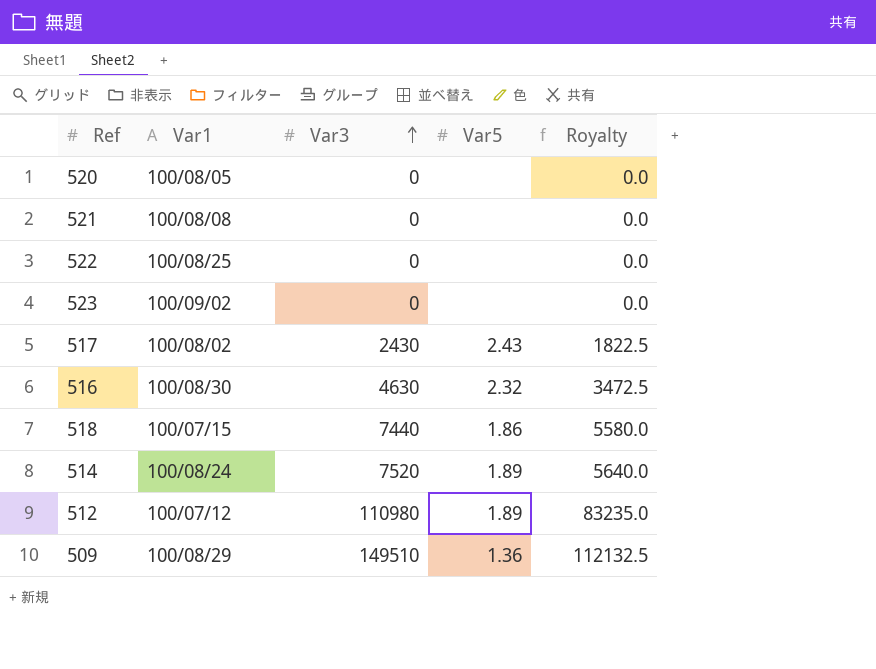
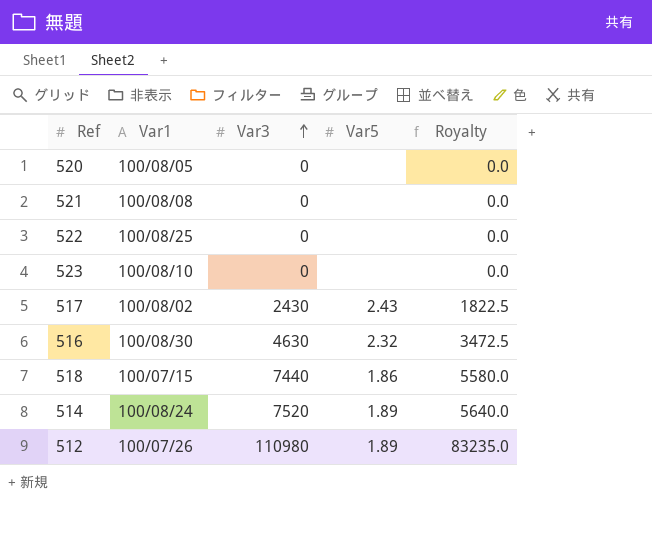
row 509: 100/08/29 | 149510 | 1.36 | 112132.5 -> none
523 | Var1: 100/09/02 -> 100/08/10
512 | Var1: 100/07/12 -> 100/07/26

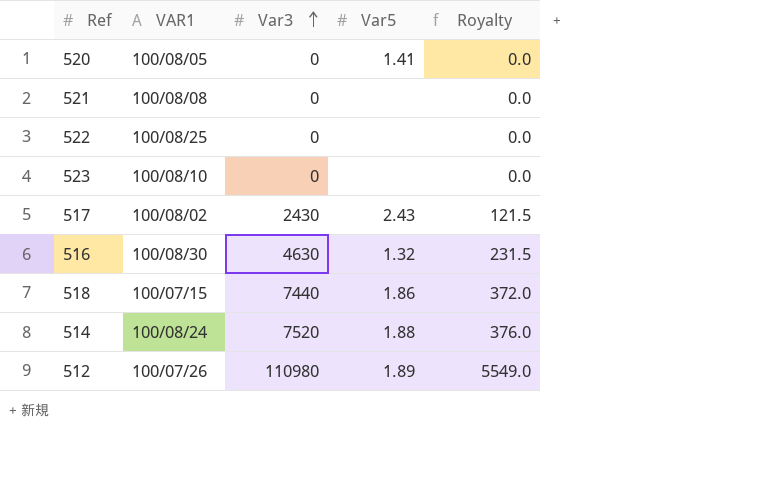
column name: Var1 -> VAR1
column Royalty | formula: [Var3] * 0.75 -> [Var3] * 0.05
520 | Var5: none -> 1.41
516 | Var5: 2.32 -> 1.32
514 | Var5: 1.89 -> 1.88

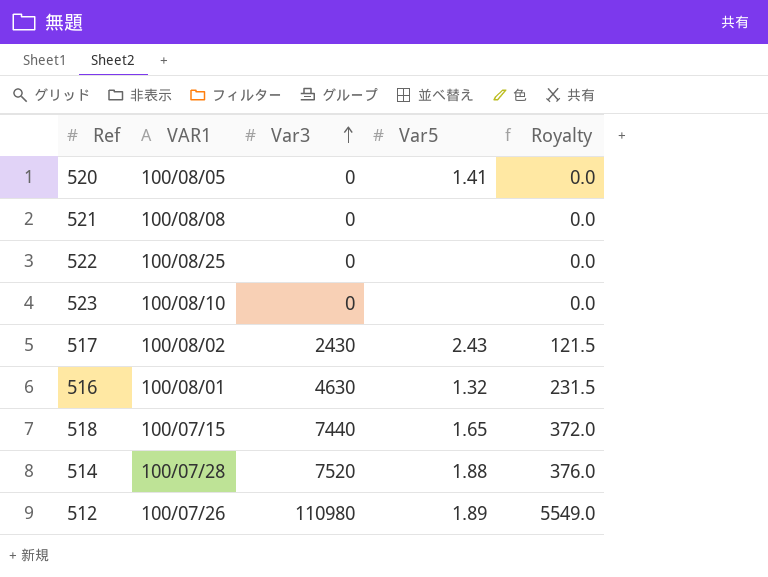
516 | VAR1: 100/08/30 -> 100/08/01
518 | Var5: 1.86 -> 1.65
514 | VAR1: 100/08/24 -> 100/07/28

